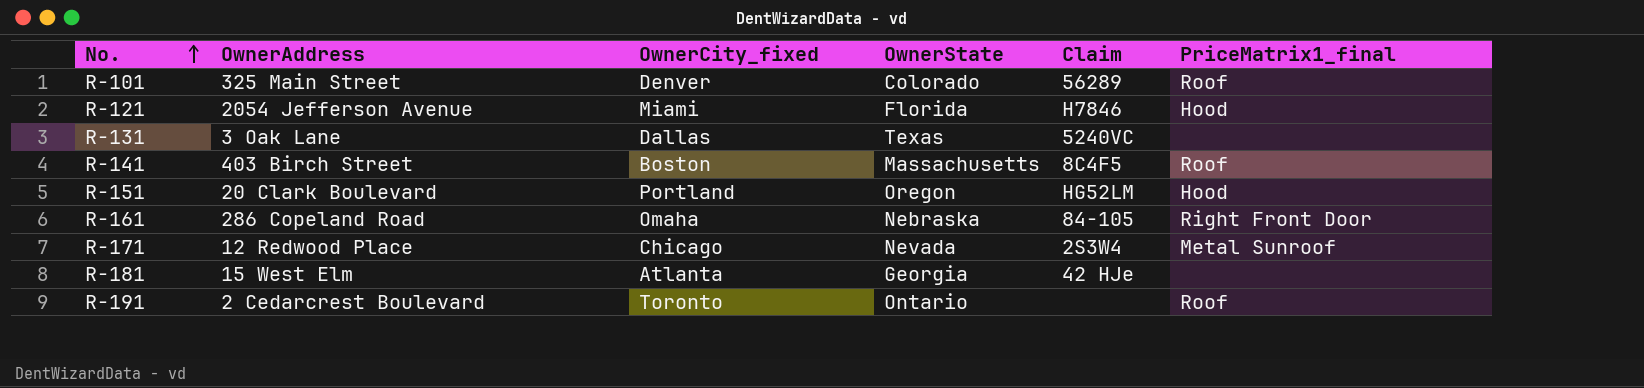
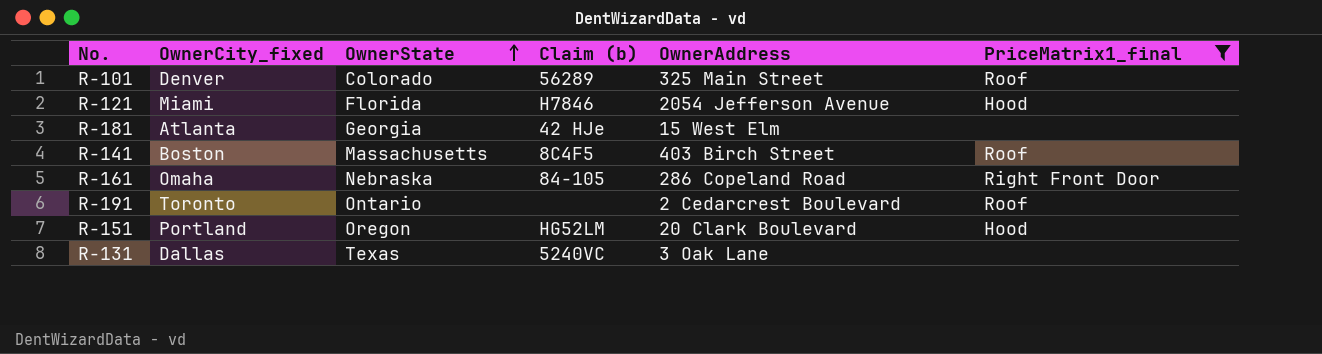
filter: none -> PriceMatrix1_final != Metal Sunroof
row order: No. ascending -> OwnerState ascending
column name: Claim -> Claim (b)
column OwnerAddress | position: 2 -> 5

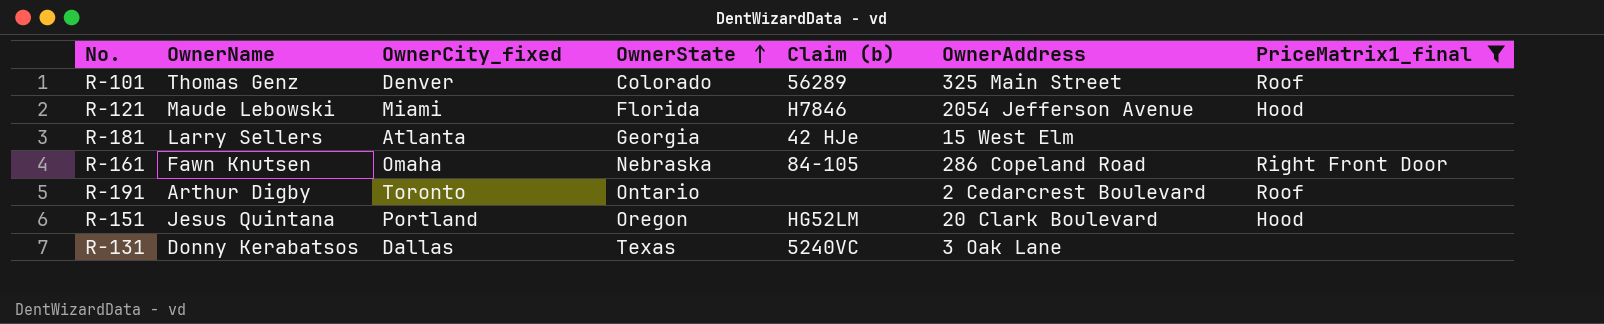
column OwnerName | position: none -> 2
row R-141: Boston | Massachusetts | 8C4F5 | 403 Birch Street | Roof -> none

